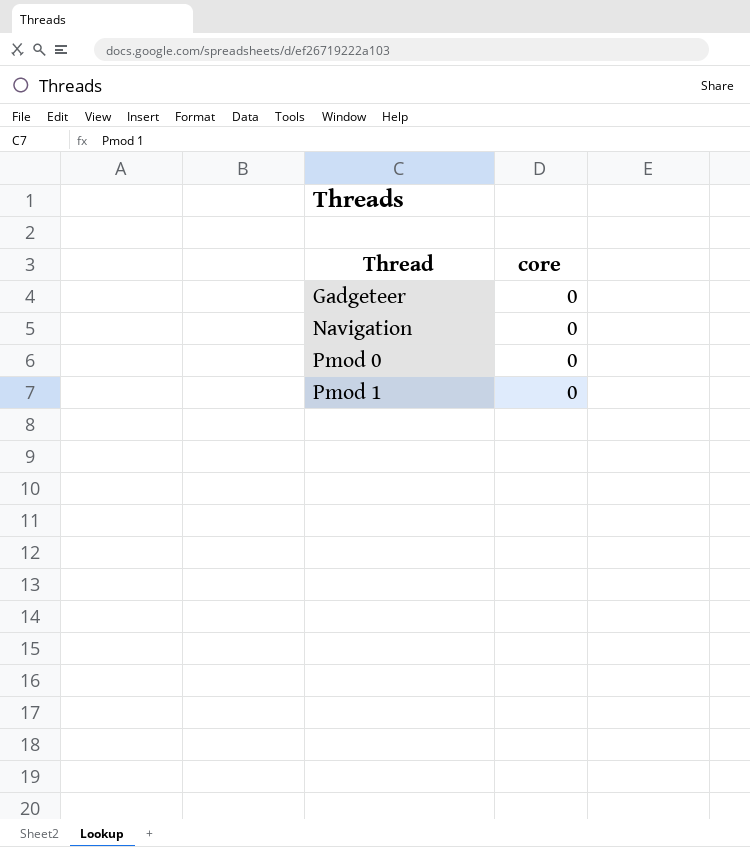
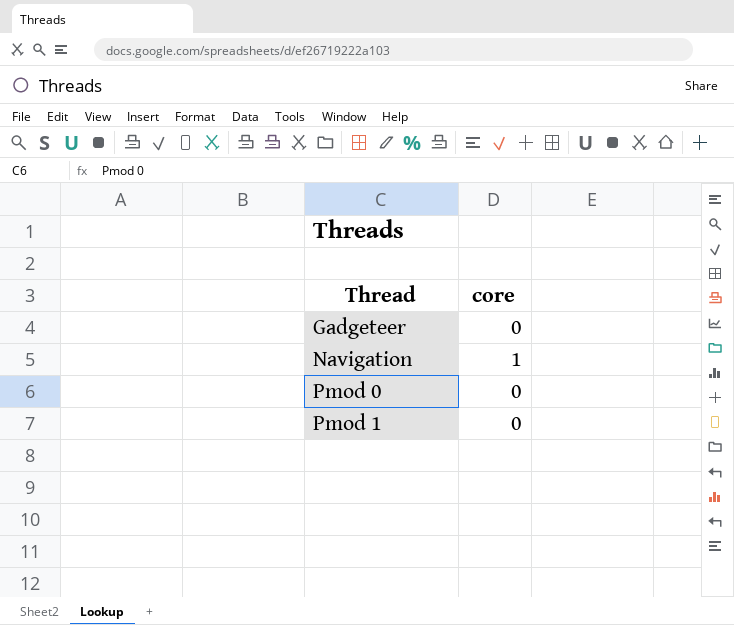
Navigation | core: 0 -> 1

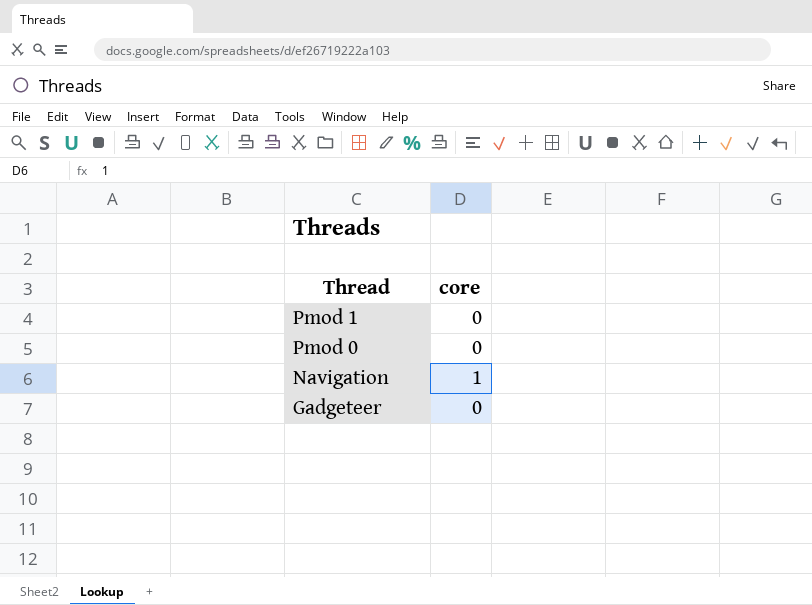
row order: Thread ascending -> Thread descending

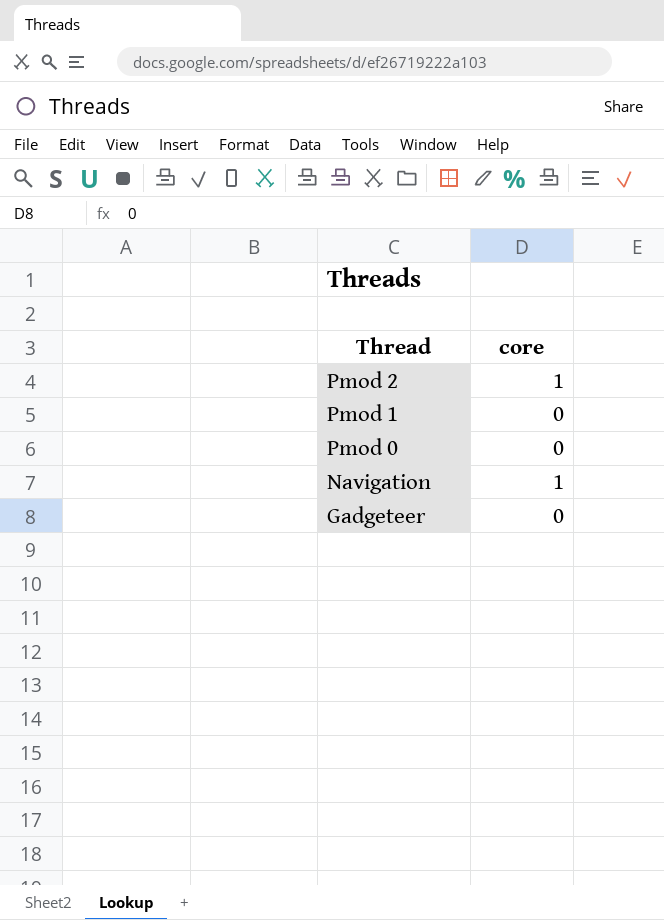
row Pmod 2: none -> 1

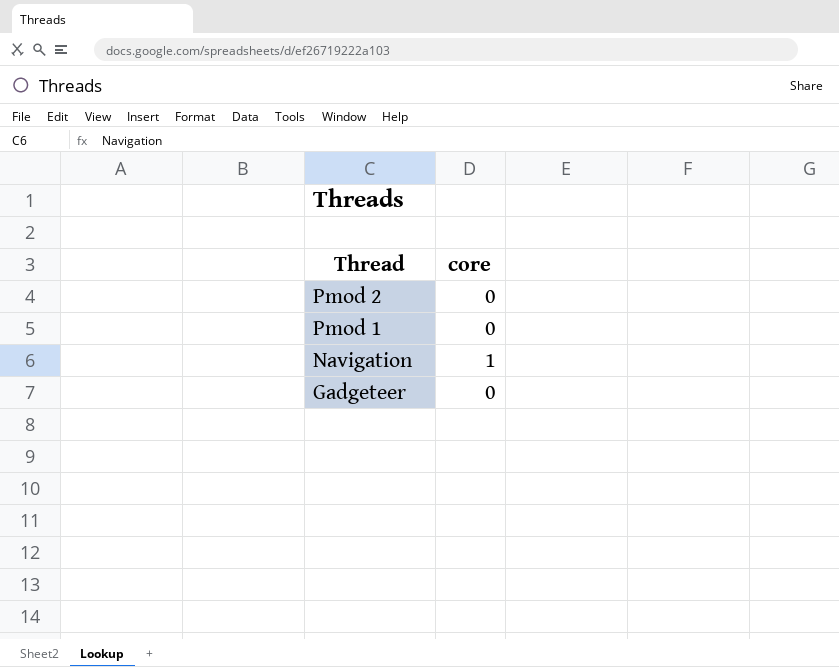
row Pmod 0: 0 -> none
Pmod 2 | core: 1 -> 0

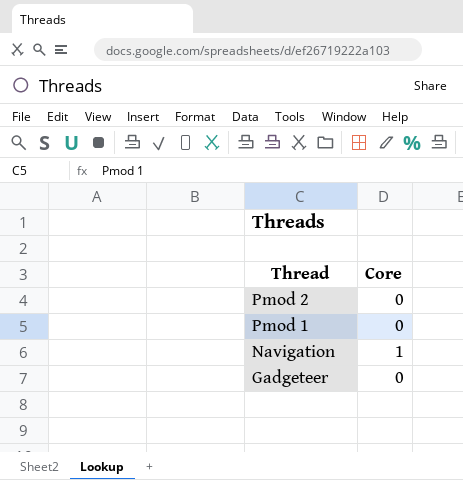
column name: core -> Core

